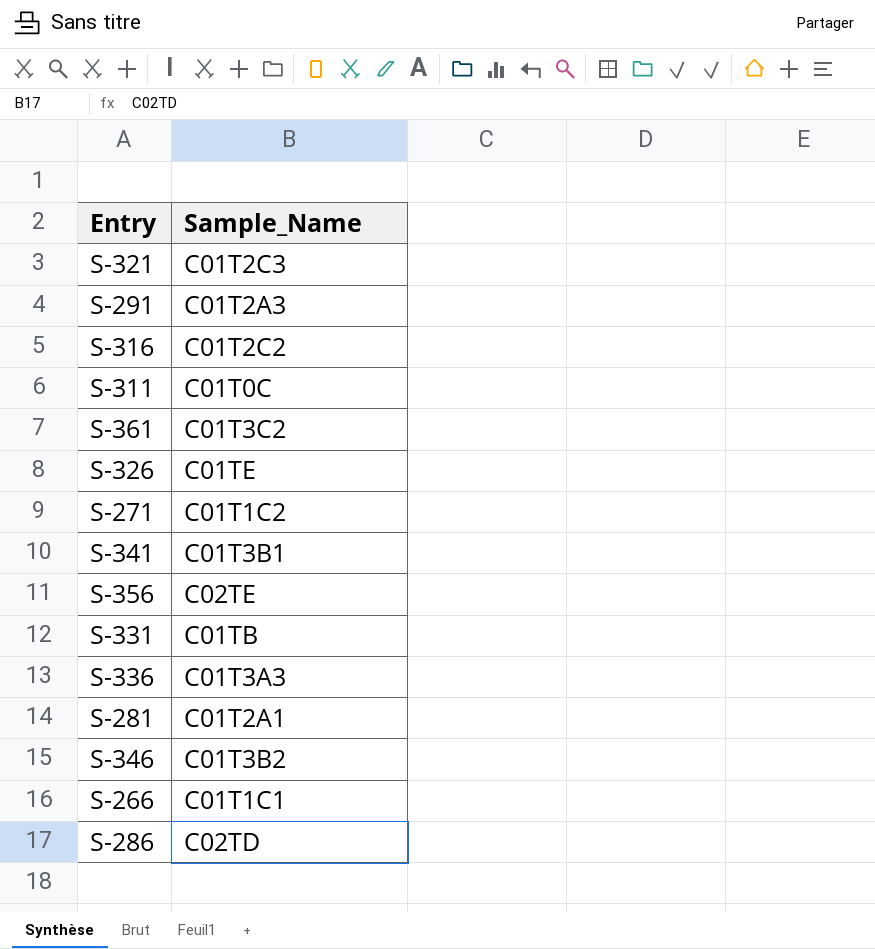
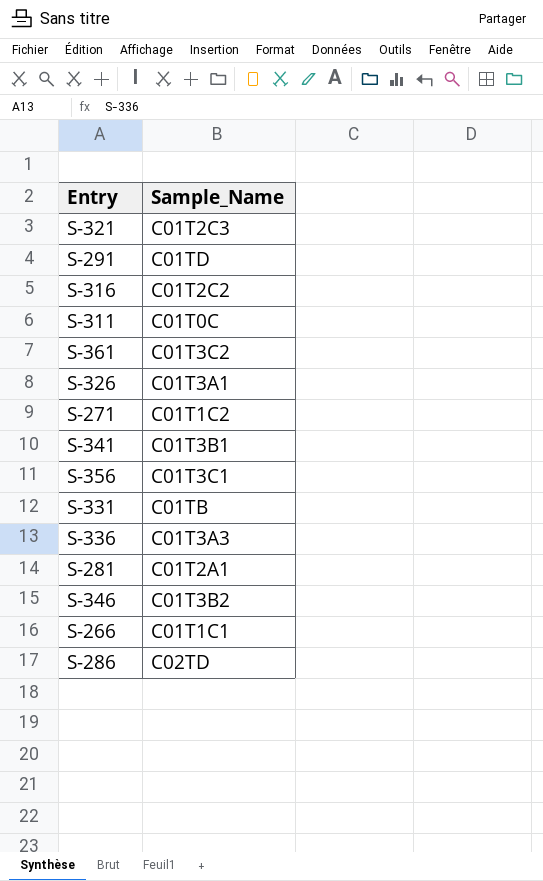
S-291 | Sample_Name: C01T2A3 -> C01TD
S-326 | Sample_Name: C01TE -> C01T3A1
S-356 | Sample_Name: C02TE -> C01T3C1

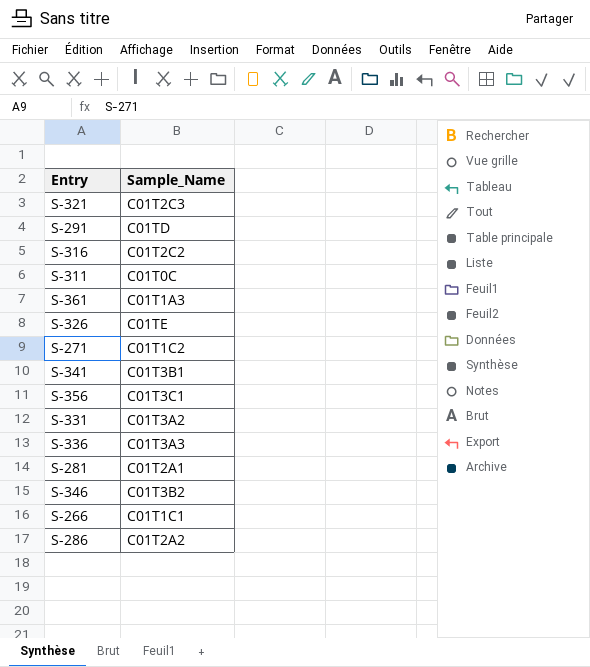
S-361 | Sample_Name: C01T3C2 -> C01T1A3
S-326 | Sample_Name: C01T3A1 -> C01TE
S-331 | Sample_Name: C01TB -> C01T3A2
S-286 | Sample_Name: C02TD -> C01T2A2

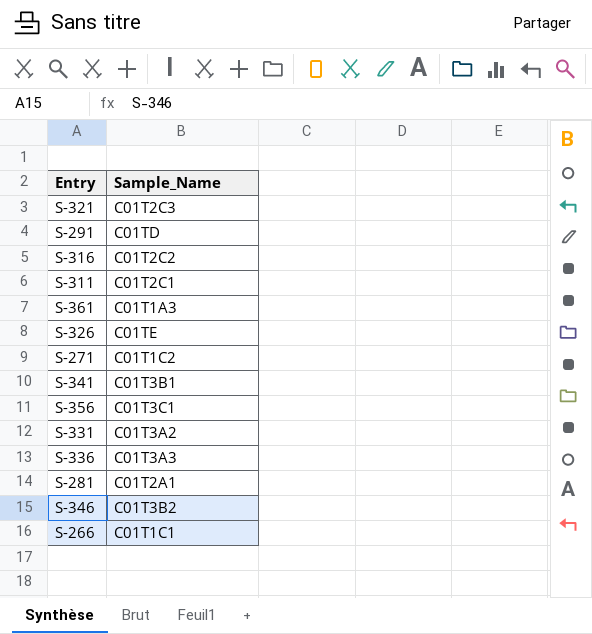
row S-286: C01T2A2 -> none
S-311 | Sample_Name: C01T0C -> C01T2C1

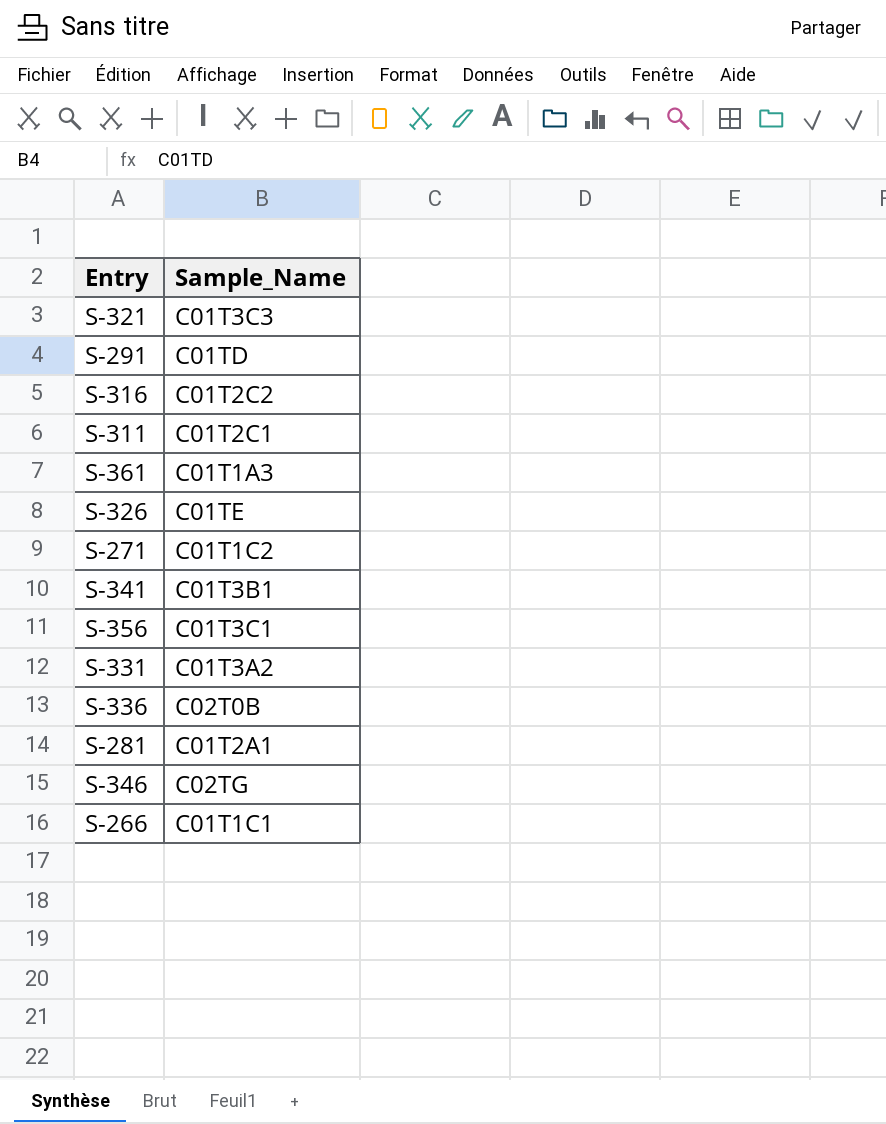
S-321 | Sample_Name: C01T2C3 -> C01T3C3
S-336 | Sample_Name: C01T3A3 -> C02T0B
S-346 | Sample_Name: C01T3B2 -> C02TG

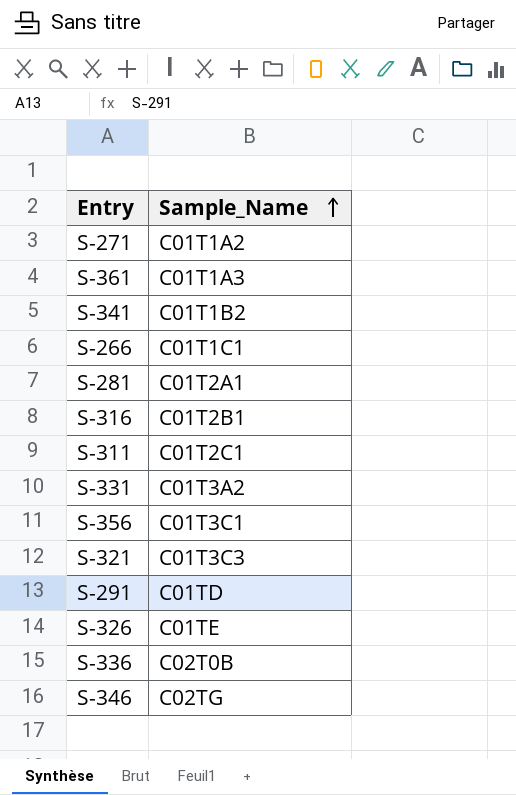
row order: none -> Sample_Name ascending
S-271 | Sample_Name: C01T1C2 -> C01T1A2
S-341 | Sample_Name: C01T3B1 -> C01T1B2
S-316 | Sample_Name: C01T2C2 -> C01T2B1

